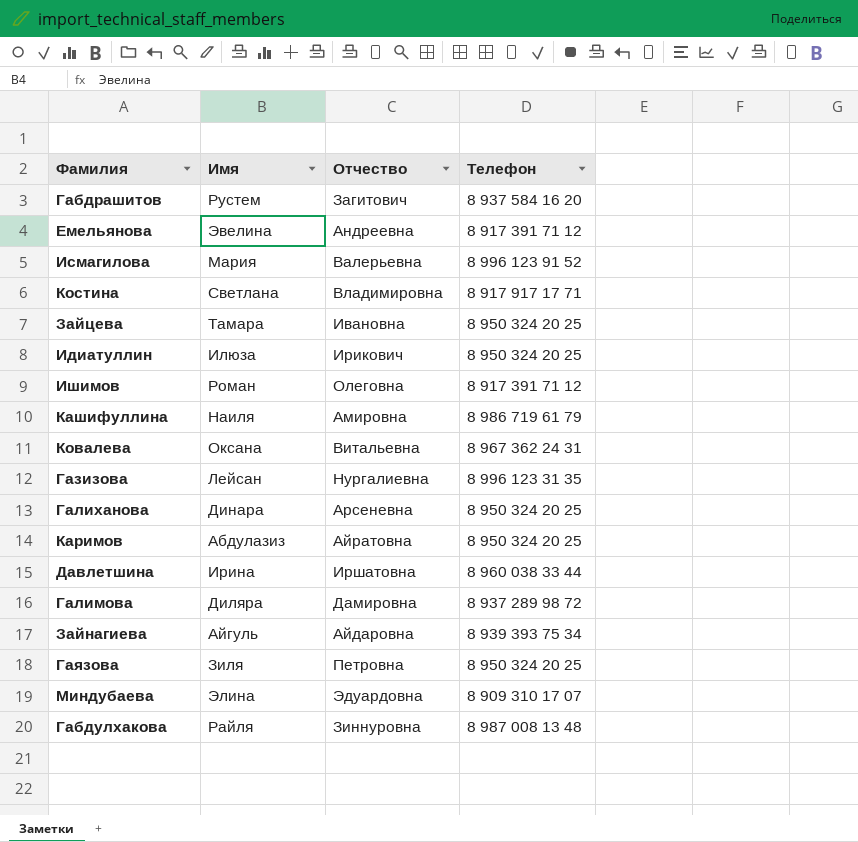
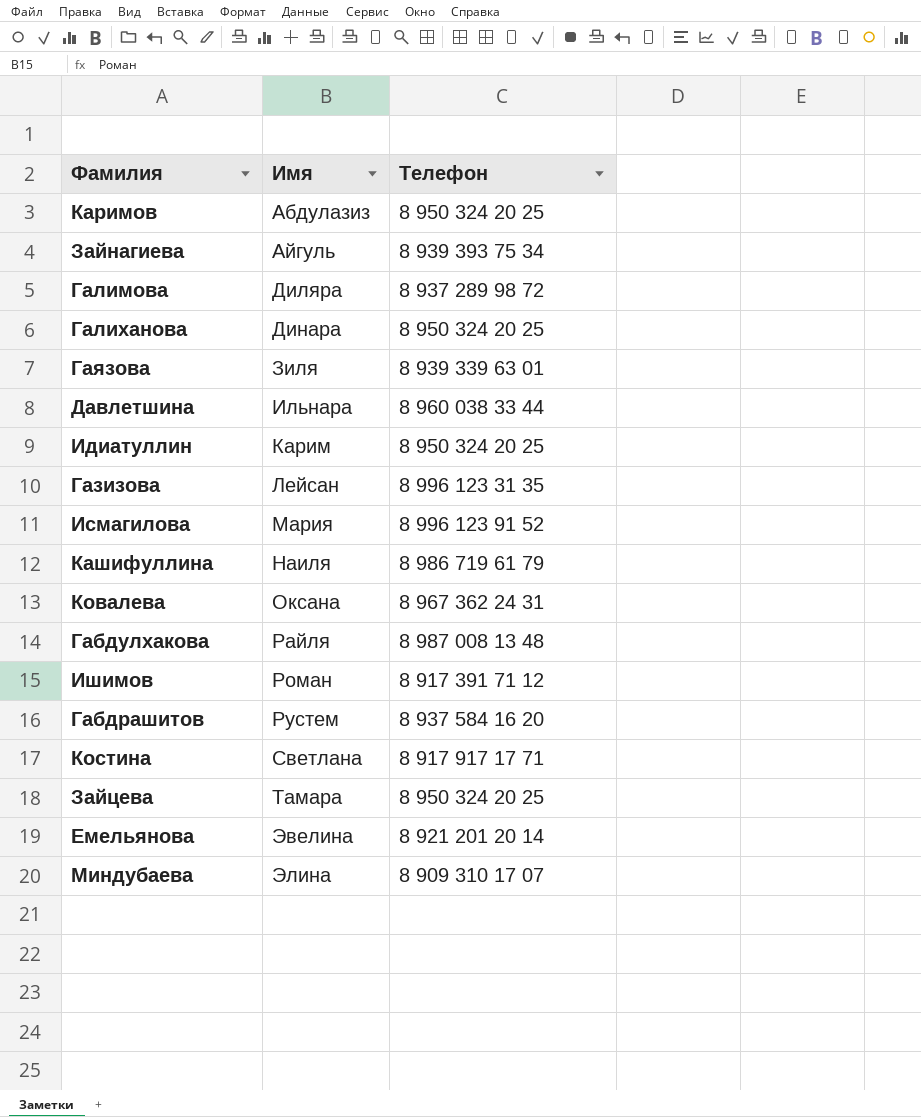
row order: none -> Имя ascending
column Отчество | position: 3 -> none
Гаязова | Телефон: 8 950 324 20 25 -> 8 939 339 63 01
Давлетшина | Имя: Ирина -> Ильнара
Идиатуллин | Имя: Илюза -> Карим
Емельянова | Телефон: 8 917 391 71 12 -> 8 921 201 20 14

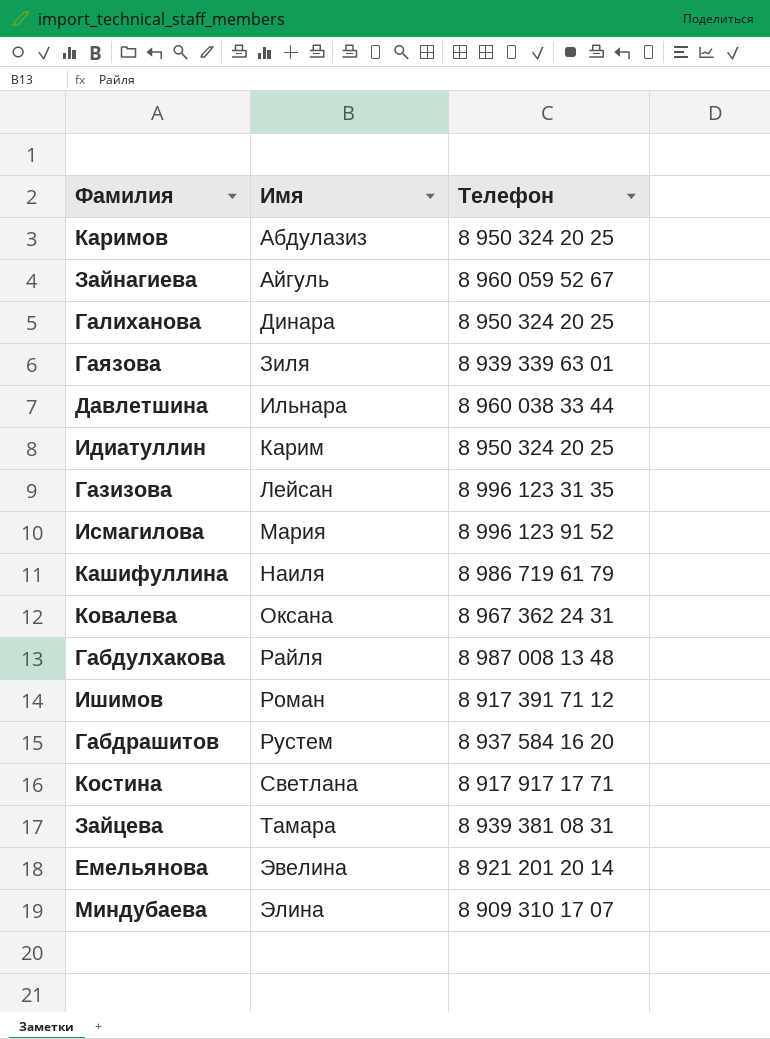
row Галимова: Диляра | 8 937 289 98 72 -> none
Зайнагиева | Телефон: 8 939 393 75 34 -> 8 960 059 52 67
Зайцева | Телефон: 8 950 324 20 25 -> 8 939 381 08 31

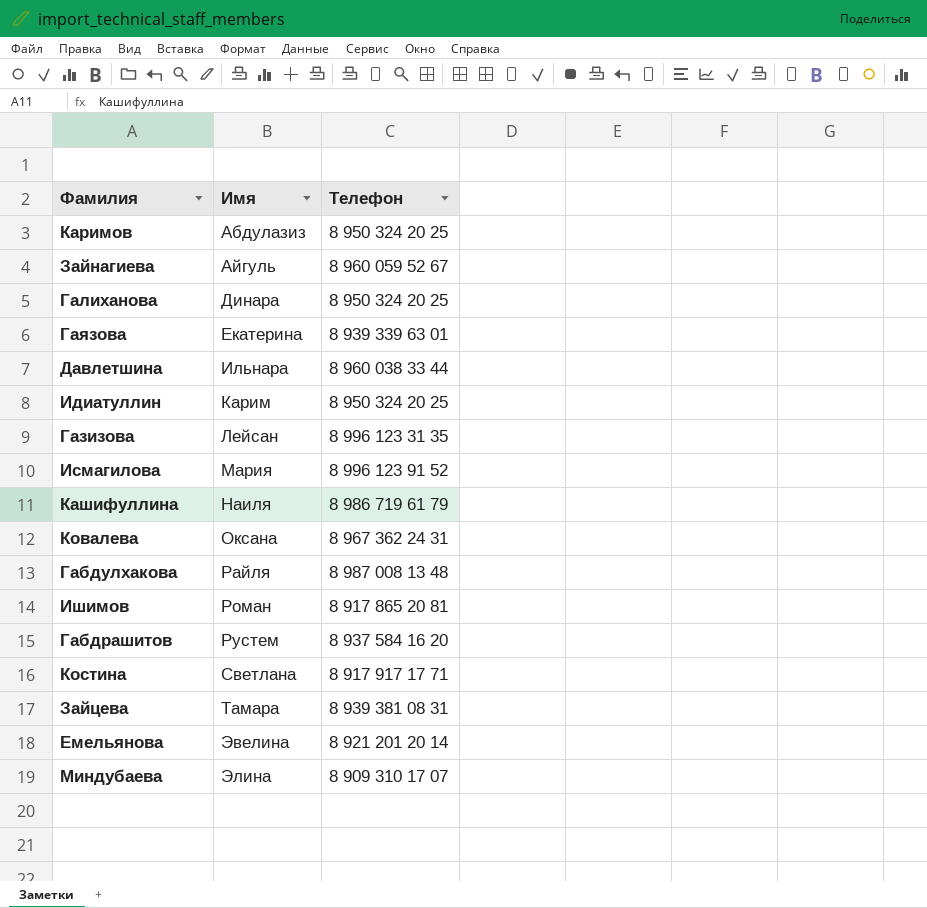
Гаязова | Имя: Зиля -> Екатерина
Ишимов | Телефон: 8 917 391 71 12 -> 8 917 865 20 81

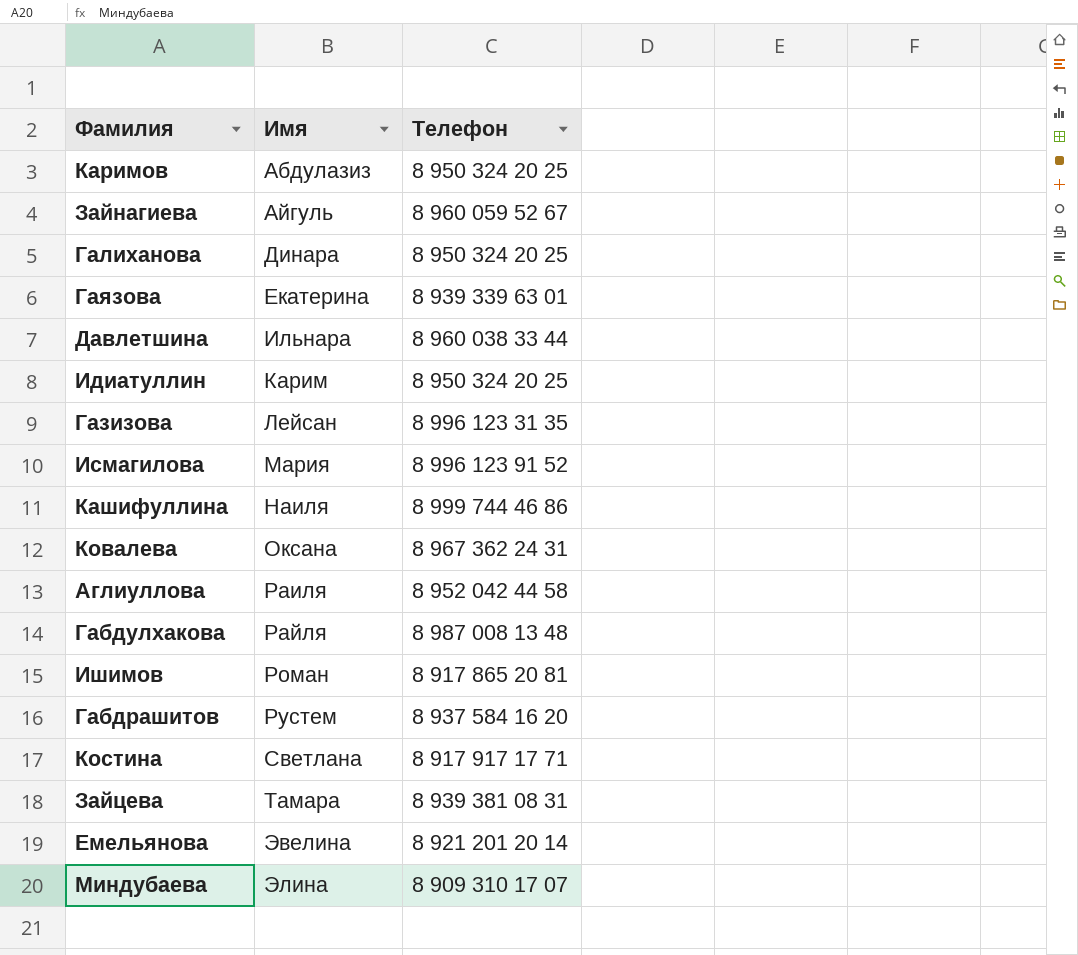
Кашифуллина | Телефон: 8 986 719 61 79 -> 8 999 744 46 86
row Аглиуллова: none -> Раиля | 8 952 042 44 58

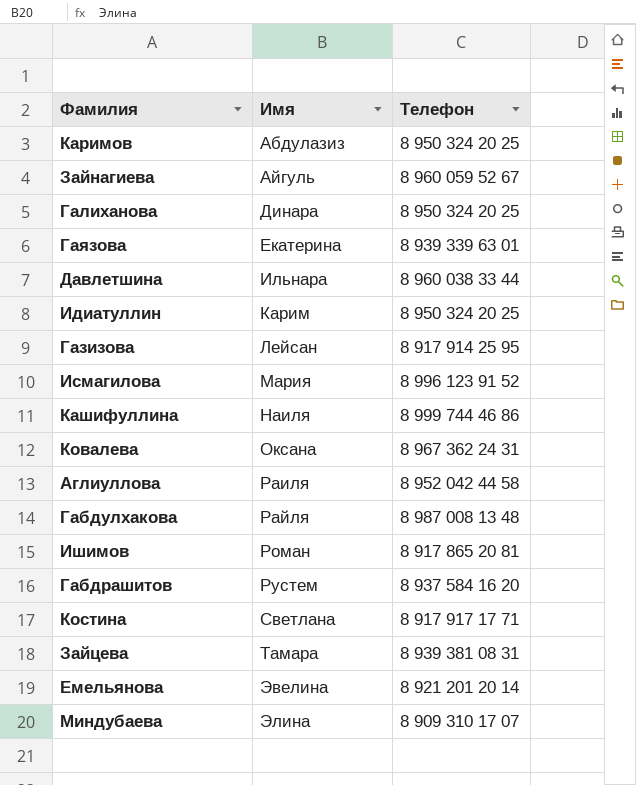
Газизова | Телефон: 8 996 123 31 35 -> 8 917 914 25 95

